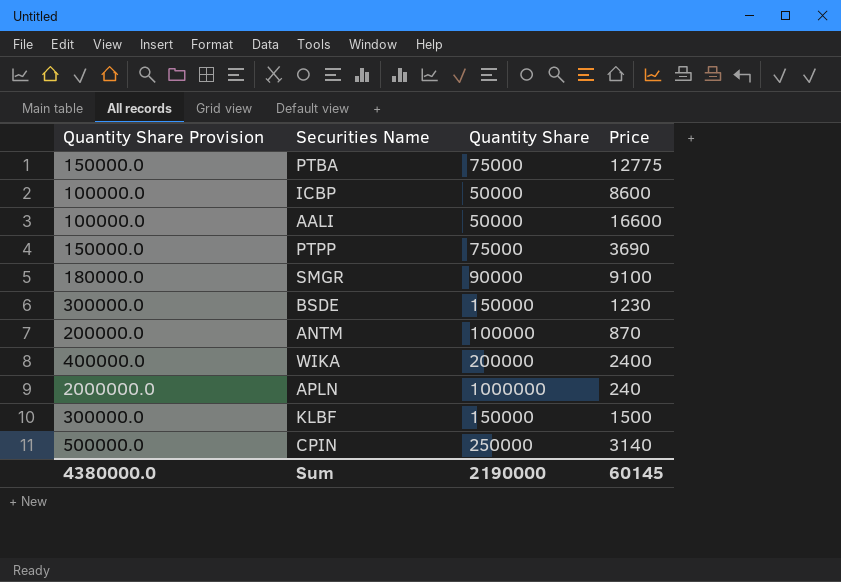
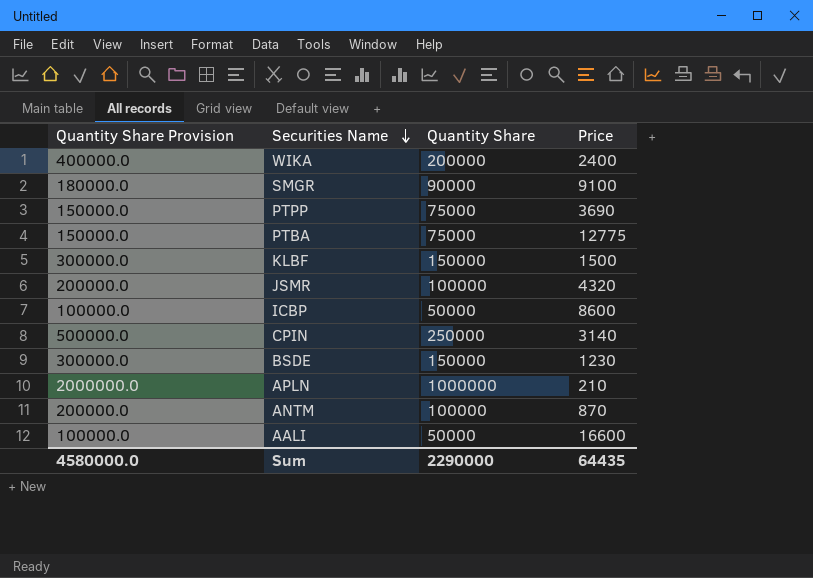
row order: none -> Securities Name descending
row JSMR: none -> 200000.0 | 100000 | 4320
APLN | Price: 240 -> 210
Sum | Quantity Share Provision: 4380000.0 -> 4580000.0
Sum | Quantity Share: 2190000 -> 2290000
Sum | Price: 60145 -> 64435

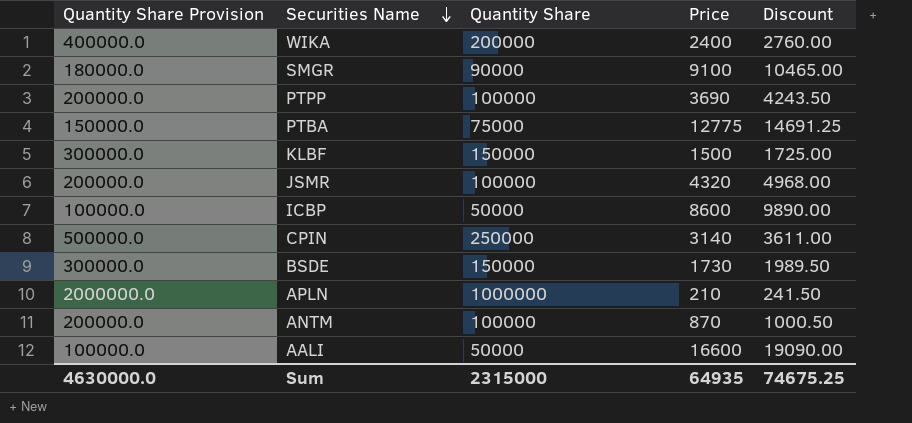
column Discount | formula: none -> [Price] * 1.15
PTPP | Quantity Share Provision: 150000.0 -> 200000.0
PTPP | Quantity Share: 75000 -> 100000
BSDE | Price: 1230 -> 1730
Sum | Quantity Share Provision: 4580000.0 -> 4630000.0
Sum | Quantity Share: 2290000 -> 2315000
Sum | Price: 64435 -> 64935

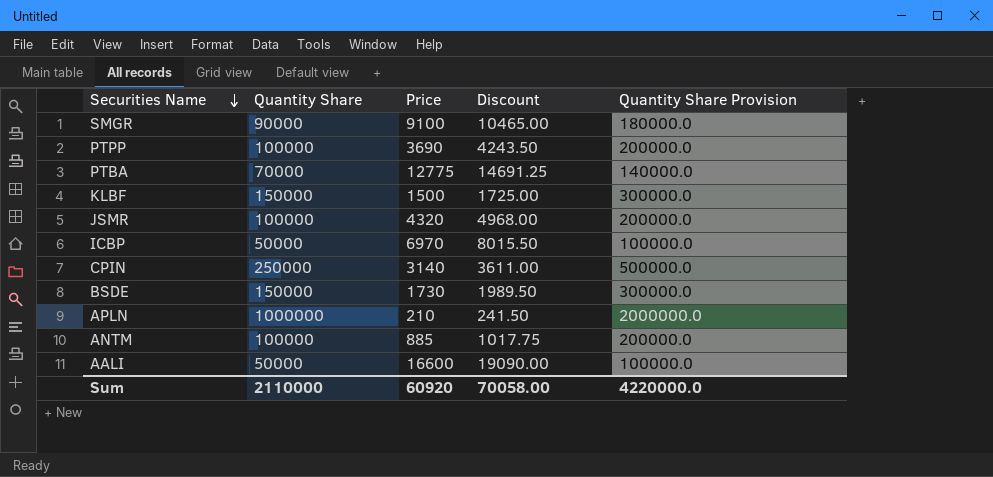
column Quantity Share Provision | position: 1 -> 5
row WIKA: 400000.0 | 200000 | 2400 | 2760.00 -> none
PTBA | Quantity Share: 75000 -> 70000
PTBA | Quantity Share Provision: 150000.0 -> 140000.0
ICBP | Price: 8600 -> 6970
ICBP | Discount: 9890.00 -> 8015.50
ANTM | Price: 870 -> 885
ANTM | Discount: 1000.50 -> 1017.75
Sum | Quantity Share: 2315000 -> 2110000
Sum | Price: 64935 -> 60920
Sum | Discount: 74675.25 -> 70058.00
Sum | Quantity Share Provision: 4630000.0 -> 4220000.0

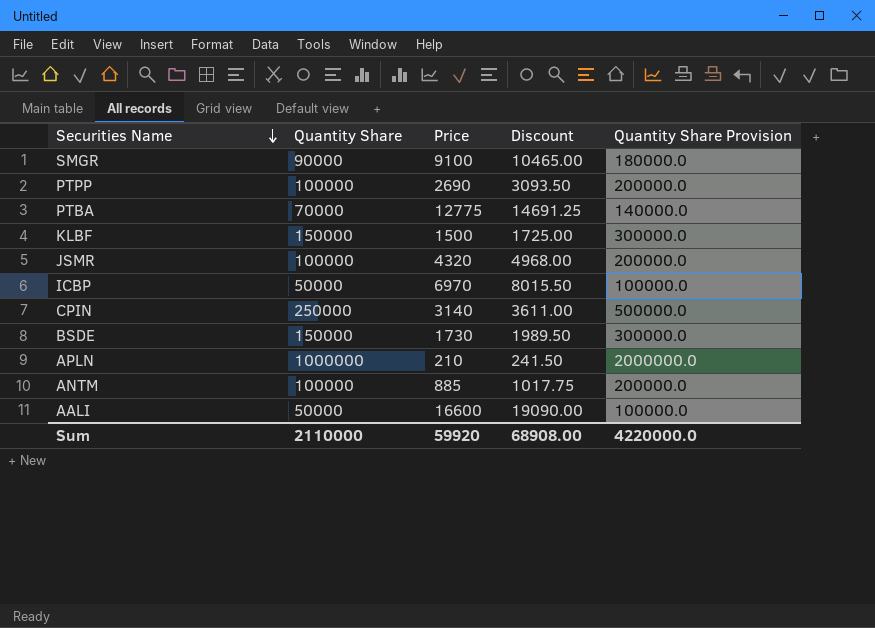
PTPP | Price: 3690 -> 2690
PTPP | Discount: 4243.50 -> 3093.50
Sum | Price: 60920 -> 59920
Sum | Discount: 70058.00 -> 68908.00

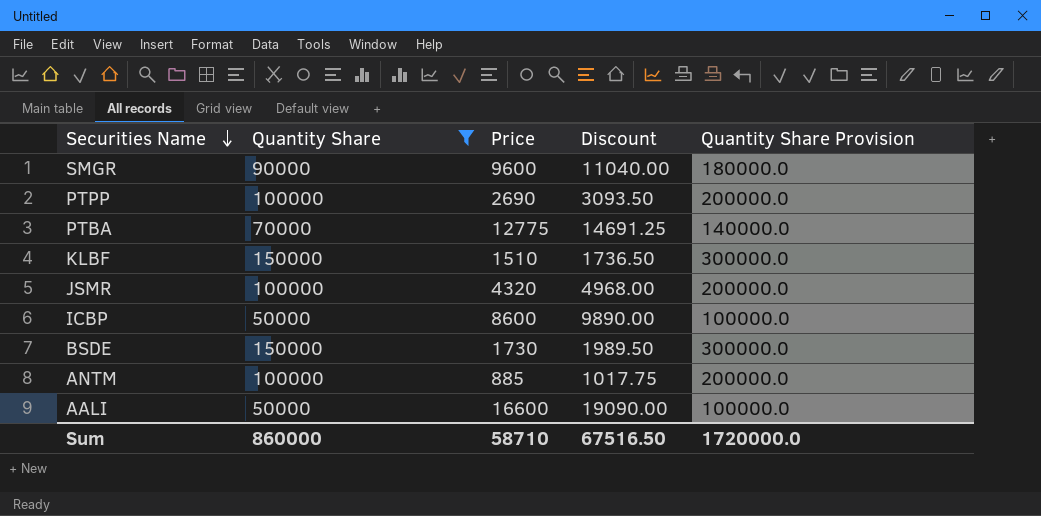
filter: none -> Quantity Share <= 150000
SMGR | Price: 9100 -> 9600
SMGR | Discount: 10465.00 -> 11040.00
KLBF | Price: 1500 -> 1510
KLBF | Discount: 1725.00 -> 1736.50
ICBP | Price: 6970 -> 8600
ICBP | Discount: 8015.50 -> 9890.00
Sum | Quantity Share: 2110000 -> 860000
Sum | Price: 59920 -> 58710
Sum | Discount: 68908.00 -> 67516.50
Sum | Quantity Share Provision: 4220000.0 -> 1720000.0

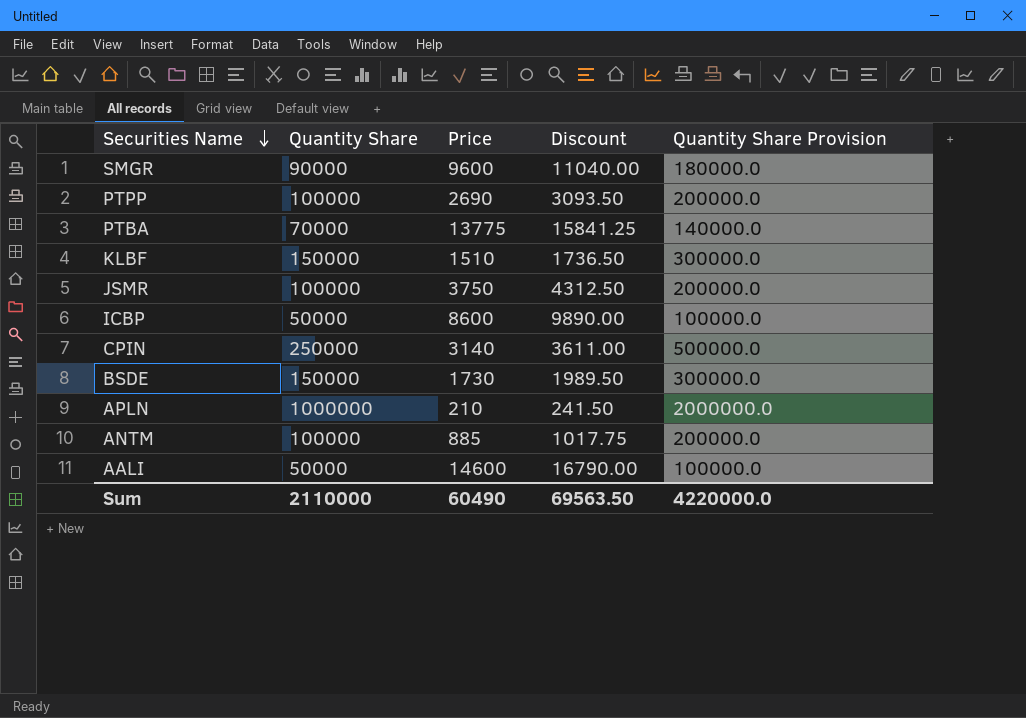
filter: Quantity Share <= 150000 -> none
PTBA | Price: 12775 -> 13775
PTBA | Discount: 14691.25 -> 15841.25
JSMR | Price: 4320 -> 3750
JSMR | Discount: 4968.00 -> 4312.50
AALI | Price: 16600 -> 14600
AALI | Discount: 19090.00 -> 16790.00
Sum | Quantity Share: 860000 -> 2110000
Sum | Price: 58710 -> 60490
Sum | Discount: 67516.50 -> 69563.50
Sum | Quantity Share Provision: 1720000.0 -> 4220000.0

